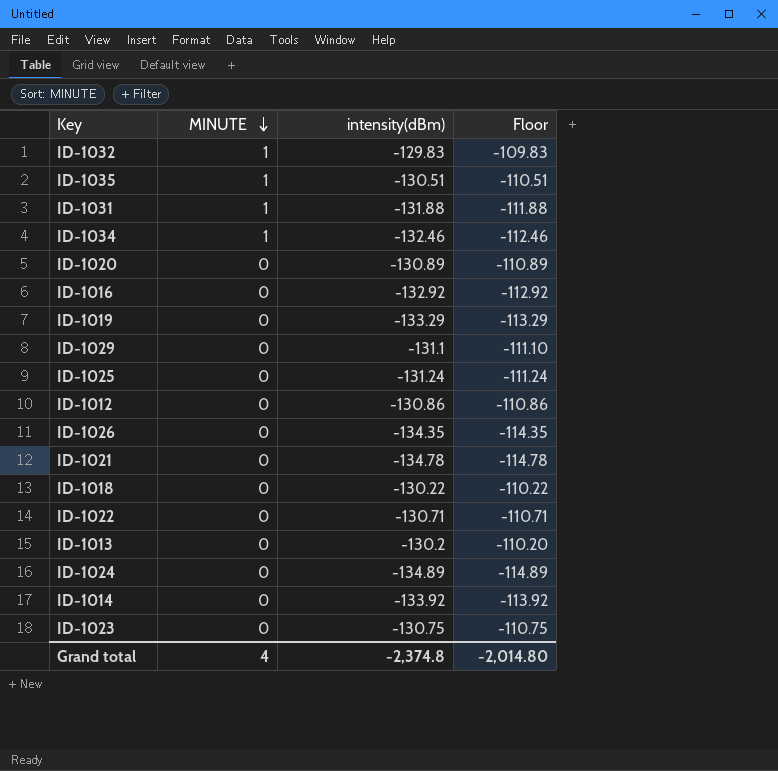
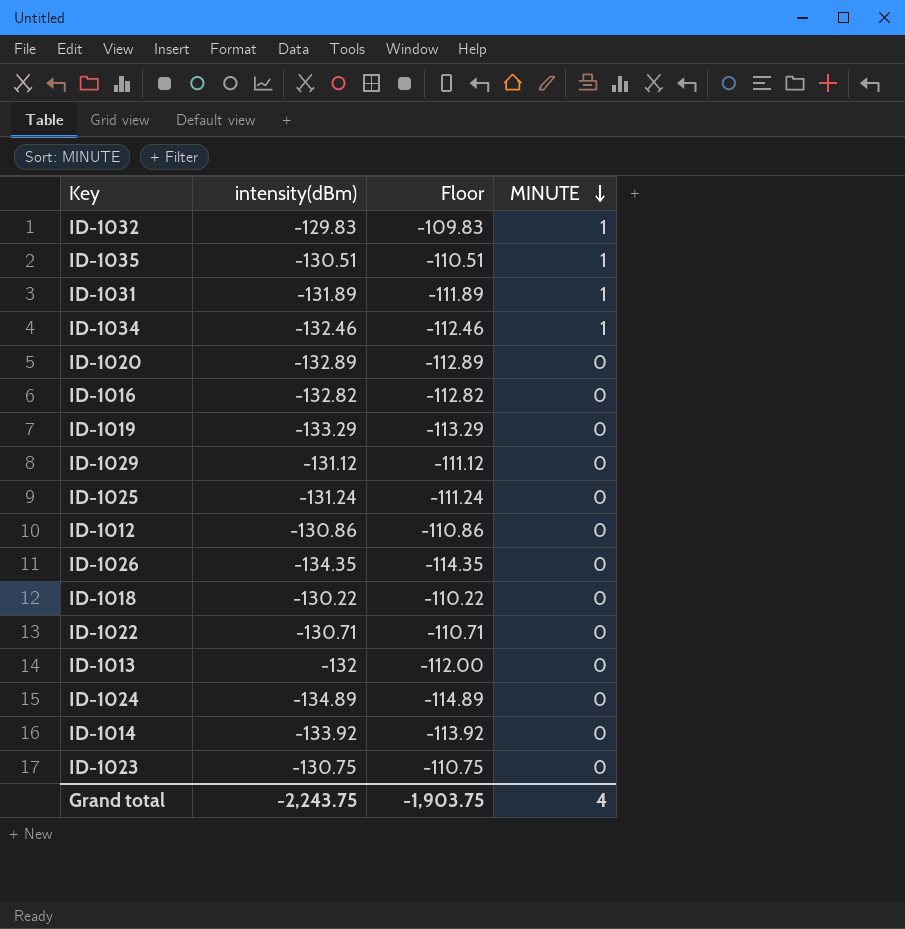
column MINUTE | position: 2 -> 4
row ID-1021: 0 | -134.78 | -114.78 -> none
ID-1031 | intensity(dBm): -131.88 -> -131.89
ID-1031 | Floor: -111.88 -> -111.89
ID-1020 | intensity(dBm): -130.89 -> -132.89
ID-1020 | Floor: -110.89 -> -112.89
ID-1016 | intensity(dBm): -132.92 -> -132.82
ID-1016 | Floor: -112.92 -> -112.82
ID-1029 | intensity(dBm): -131.1 -> -131.12
ID-1029 | Floor: -111.10 -> -111.12
ID-1013 | intensity(dBm): -130.2 -> -132
ID-1013 | Floor: -110.20 -> -112.00
Grand total | intensity(dBm): -2,374.8 -> -2,243.75
Grand total | Floor: -2,014.80 -> -1,903.75

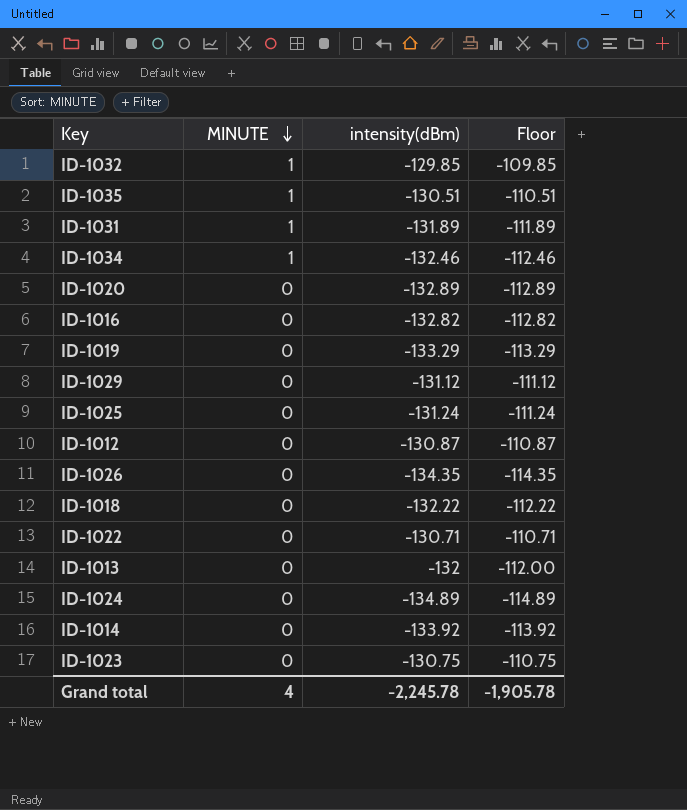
column MINUTE | position: 4 -> 2
ID-1032 | intensity(dBm): -129.83 -> -129.85
ID-1032 | Floor: -109.83 -> -109.85
ID-1012 | intensity(dBm): -130.86 -> -130.87
ID-1012 | Floor: -110.86 -> -110.87
ID-1018 | intensity(dBm): -130.22 -> -132.22
ID-1018 | Floor: -110.22 -> -112.22
Grand total | intensity(dBm): -2,243.75 -> -2,245.78
Grand total | Floor: -1,903.75 -> -1,905.78

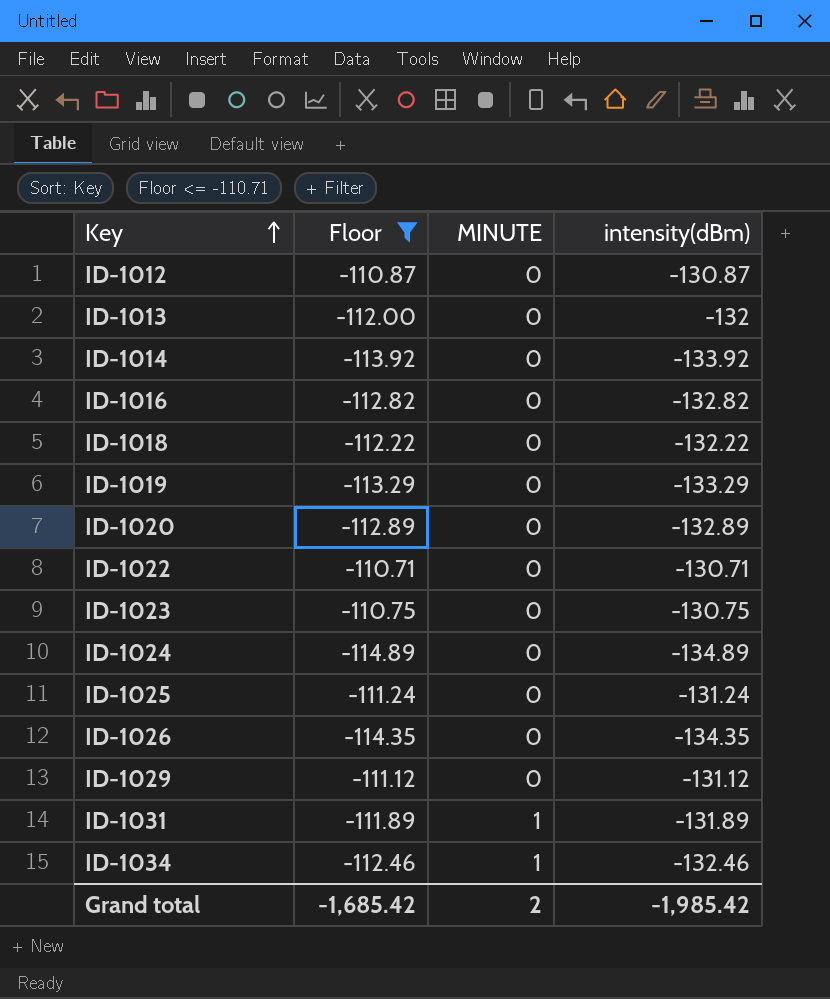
filter: none -> Floor <= -110.71
row order: MINUTE descending -> Key ascending
column Floor | position: 4 -> 2
Grand total | Floor: -1,905.78 -> -1,685.42
Grand total | MINUTE: 4 -> 2
Grand total | intensity(dBm): -2,245.78 -> -1,985.42

